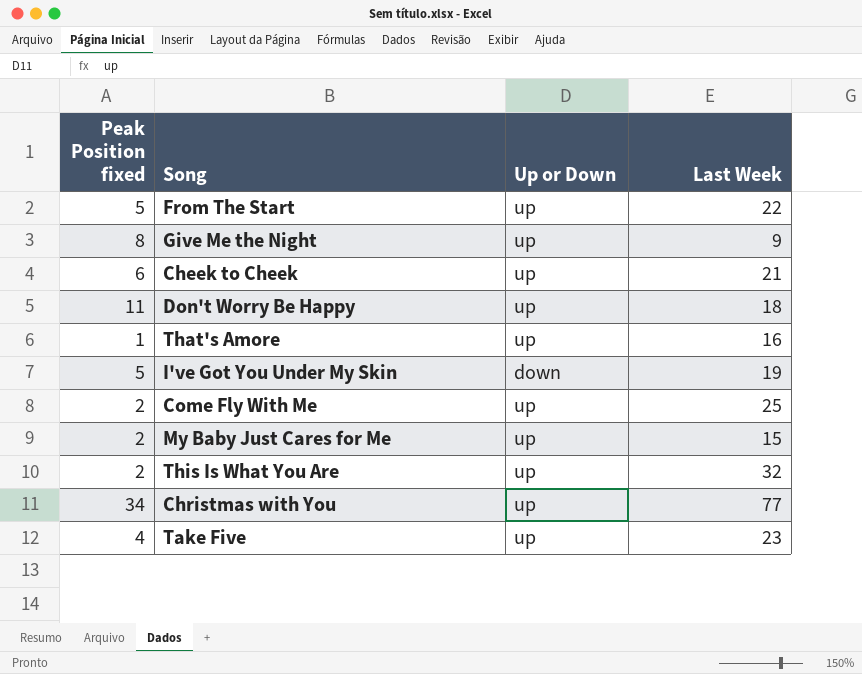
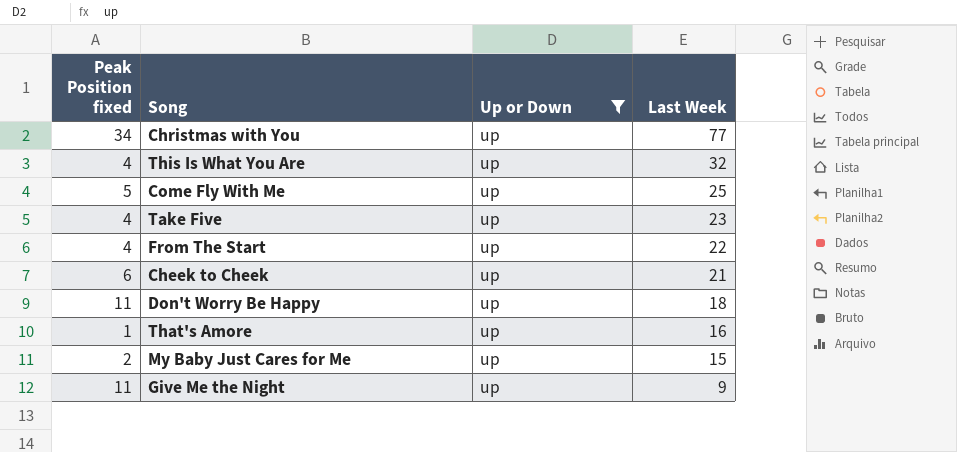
filter: none -> Up or Down = up
row order: none -> Last Week descending
This Is What You Are | Peak Position fixed: 2 -> 4
Come Fly With Me | Peak Position fixed: 2 -> 5
From The Start | Peak Position fixed: 5 -> 4
Give Me the Night | Peak Position fixed: 8 -> 11

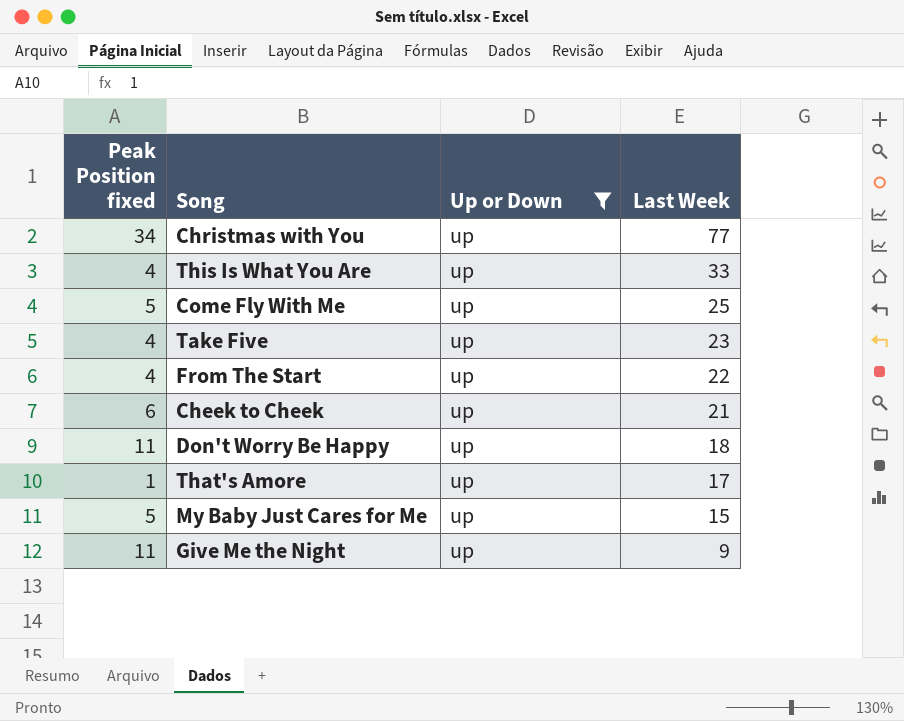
This Is What You Are | Last Week: 32 -> 33
That's Amore | Last Week: 16 -> 17
My Baby Just Cares for Me | Peak Position fixed: 2 -> 5

